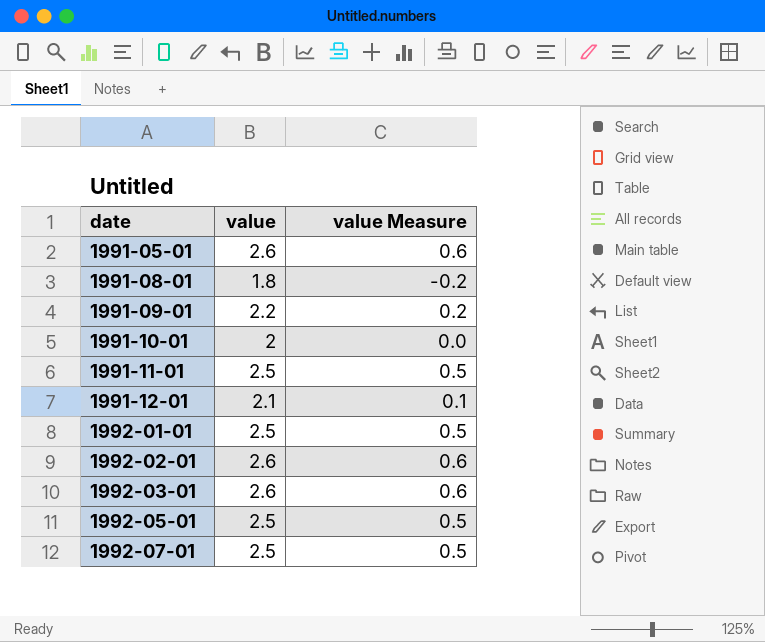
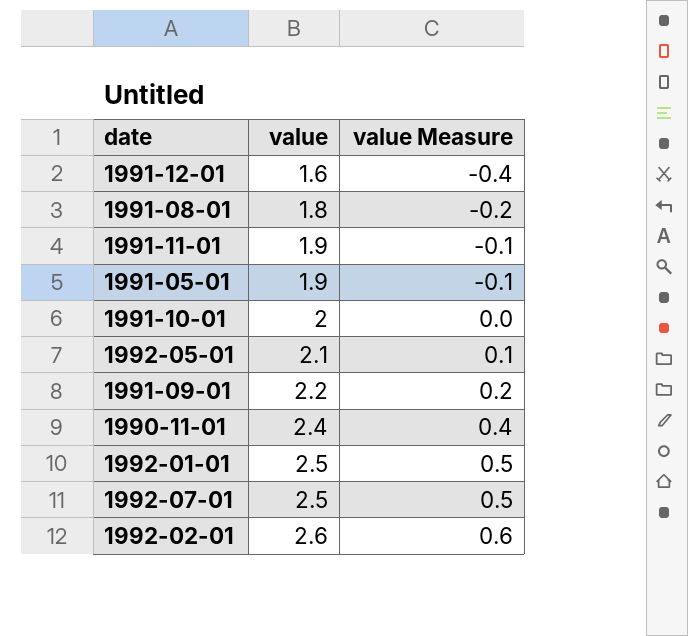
row order: date ascending -> value ascending
row 1992-03-01: 2.6 | 0.6 -> none
1991-12-01 | value: 2.1 -> 1.6
1991-12-01 | value Measure: 0.1 -> -0.4
1991-11-01 | value: 2.5 -> 1.9
1991-11-01 | value Measure: 0.5 -> -0.1
1991-05-01 | value: 2.6 -> 1.9
1991-05-01 | value Measure: 0.6 -> -0.1
1992-05-01 | value: 2.5 -> 2.1
1992-05-01 | value Measure: 0.5 -> 0.1
row 1990-11-01: none -> 2.4 | 0.4

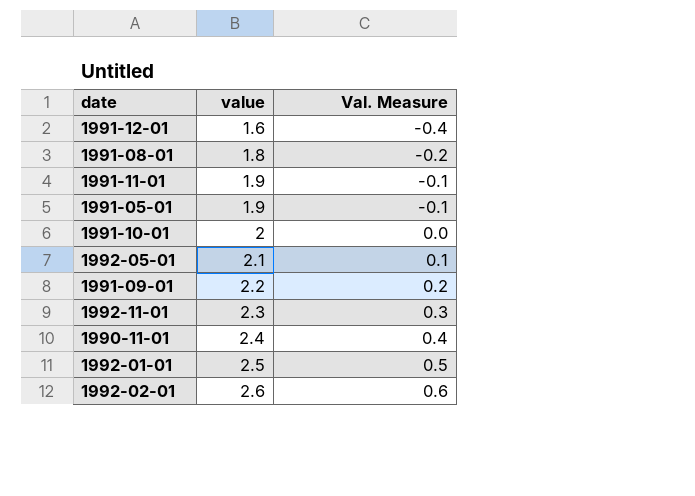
column name: value Measure -> Val. Measure
row 1992-07-01: 2.5 | 0.5 -> none
row 1992-11-01: none -> 2.3 | 0.3

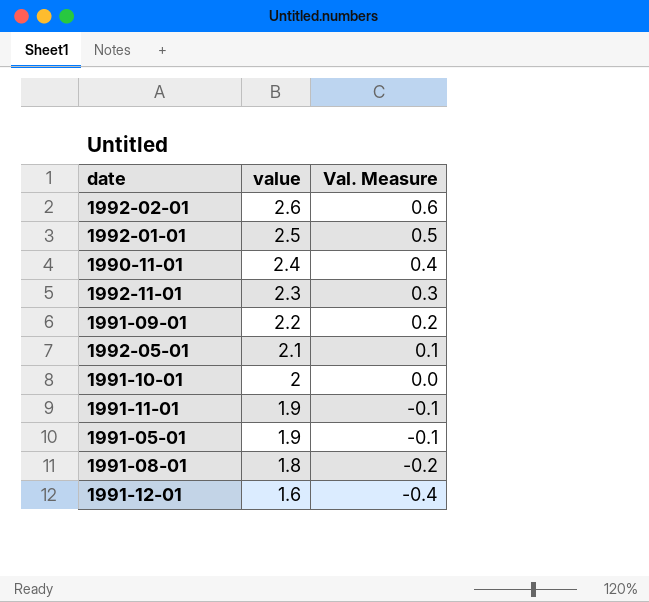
row order: value ascending -> value descending

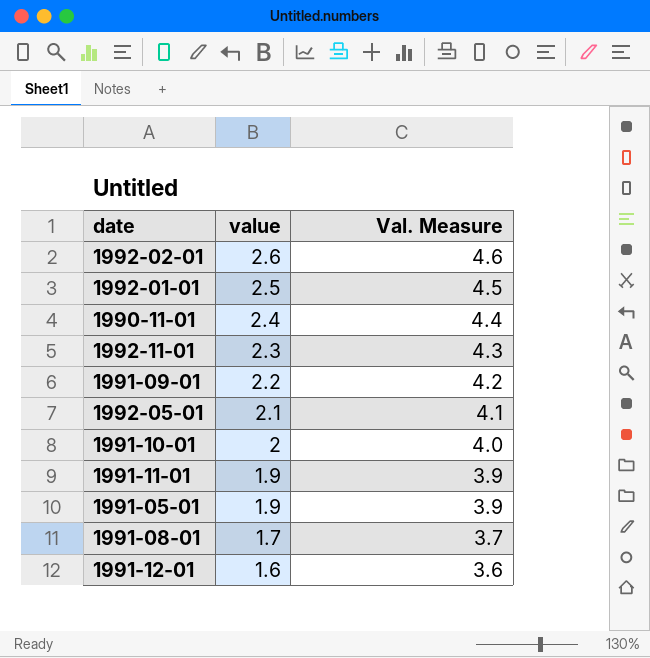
column Val. Measure | formula: [value] - 2 -> [value] + 2
1991-08-01 | value: 1.8 -> 1.7

